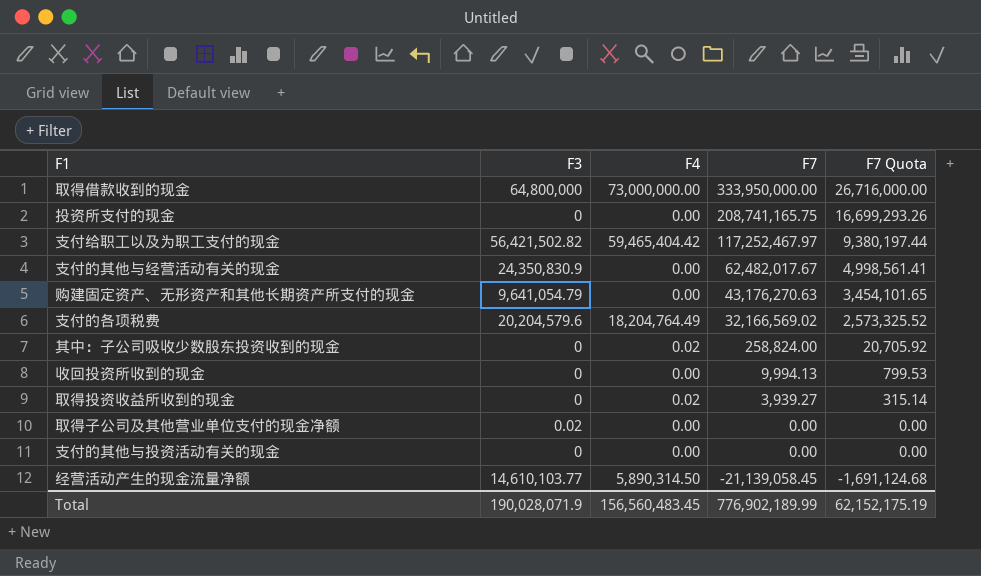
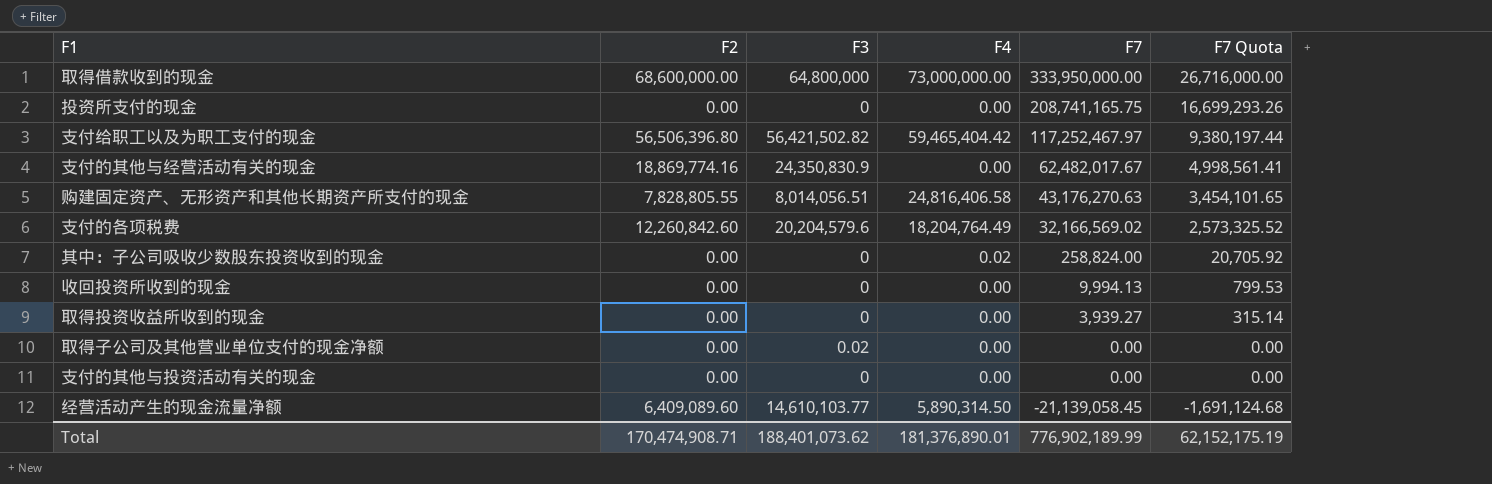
column F2 | position: none -> 2
购建固定资产、无形资产和其他长期资产所支付的现金 | F3: 9,641,054.79 -> 8,014,056.51
购建固定资产、无形资产和其他长期资产所支付的现金 | F4: 0.00 -> 24,816,406.58
取得投资收益所收到的现金 | F4: 0.02 -> 0.00
Total | F3: 190,028,071.9 -> 188,401,073.62
Total | F4: 156,560,483.45 -> 181,376,890.01

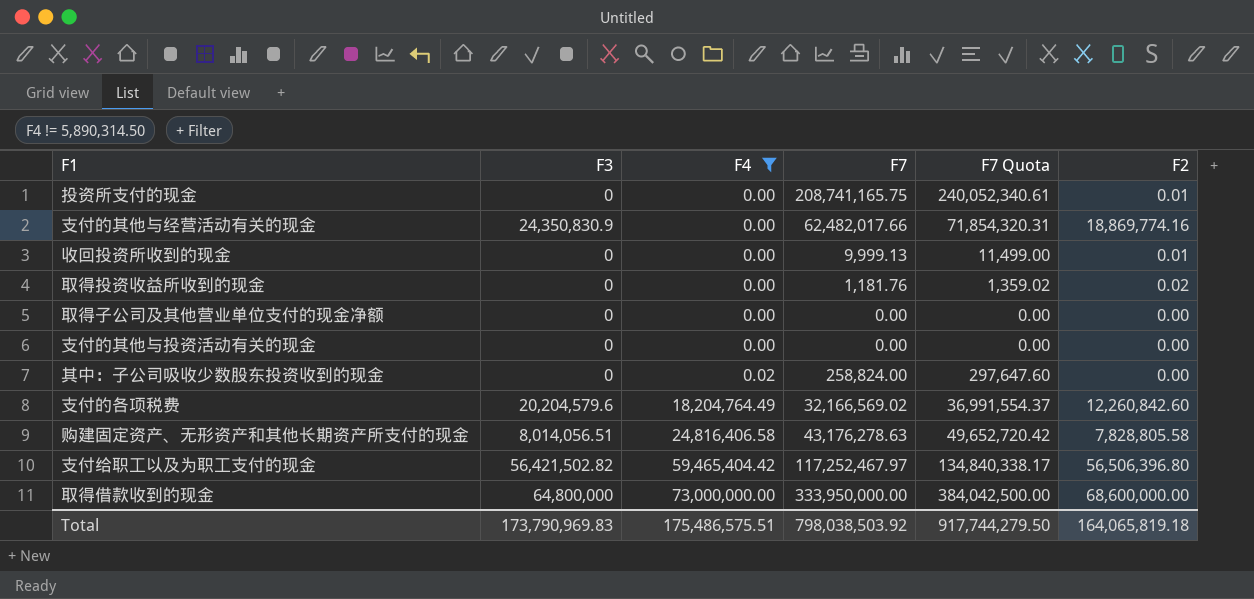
filter: none -> F4 != 5,890,314.50
row order: F7 descending -> F4 ascending
column F7 Quota | formula: [F7] * 0.08 -> [F7] * 1.15
column F2 | position: 2 -> 6
投资所支付的现金 | F2: 0.00 -> 0.01
支付的其他与经营活动有关的现金 | F7: 62,482,017.67 -> 62,482,017.66
收回投资所收到的现金 | F7: 9,994.13 -> 9,999.13
收回投资所收到的现金 | F2: 0.00 -> 0.01
取得投资收益所收到的现金 | F7: 3,939.27 -> 1,181.76
取得投资收益所收到的现金 | F2: 0.00 -> 0.02
取得子公司及其他营业单位支付的现金净额 | F3: 0.02 -> 0
购建固定资产、无形资产和其他长期资产所支付的现金 | F7: 43,176,270.63 -> 43,176,278.63
购建固定资产、无形资产和其他长期资产所支付的现金 | F2: 7,828,805.55 -> 7,828,805.58
Total | F3: 188,401,073.62 -> 173,790,969.83
Total | F4: 181,376,890.01 -> 175,486,575.51
Total | F7: 776,902,189.99 -> 798,038,503.92
Total | F7 Quota: 62,152,175.19 -> 917,744,279.50
Total | F2: 170,474,908.71 -> 164,065,819.18

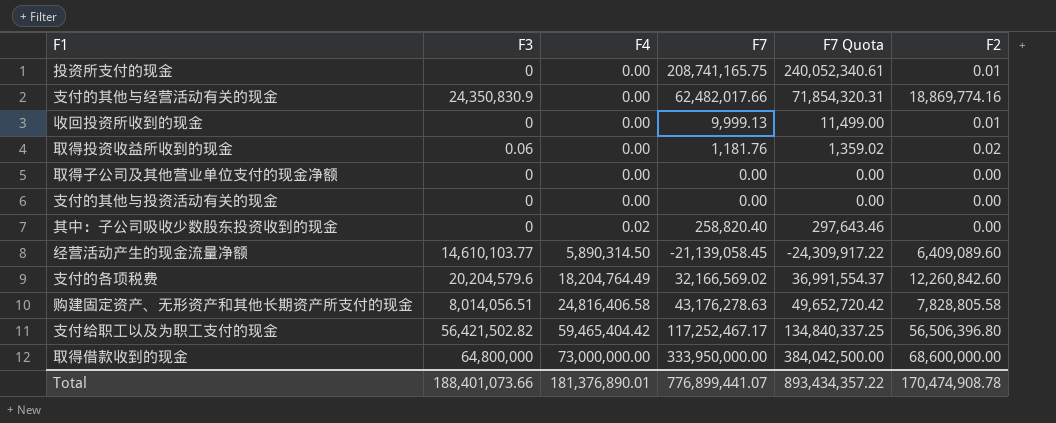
filter: F4 != 5,890,314.50 -> none
取得投资收益所收到的现金 | F3: 0 -> 0.06
其中：子公司吸收少数股东投资收到的现金 | F7: 258,824.00 -> 258,820.40
其中：子公司吸收少数股东投资收到的现金 | F7 Quota: 297,647.60 -> 297,643.46
支付给职工以及为职工支付的现金 | F7: 117,252,467.97 -> 117,252,467.17
支付给职工以及为职工支付的现金 | F7 Quota: 134,840,338.17 -> 134,840,337.25
Total | F3: 173,790,969.83 -> 188,401,073.66
Total | F4: 175,486,575.51 -> 181,376,890.01
Total | F7: 798,038,503.92 -> 776,899,441.07
Total | F7 Quota: 917,744,279.50 -> 893,434,357.22
Total | F2: 164,065,819.18 -> 170,474,908.78

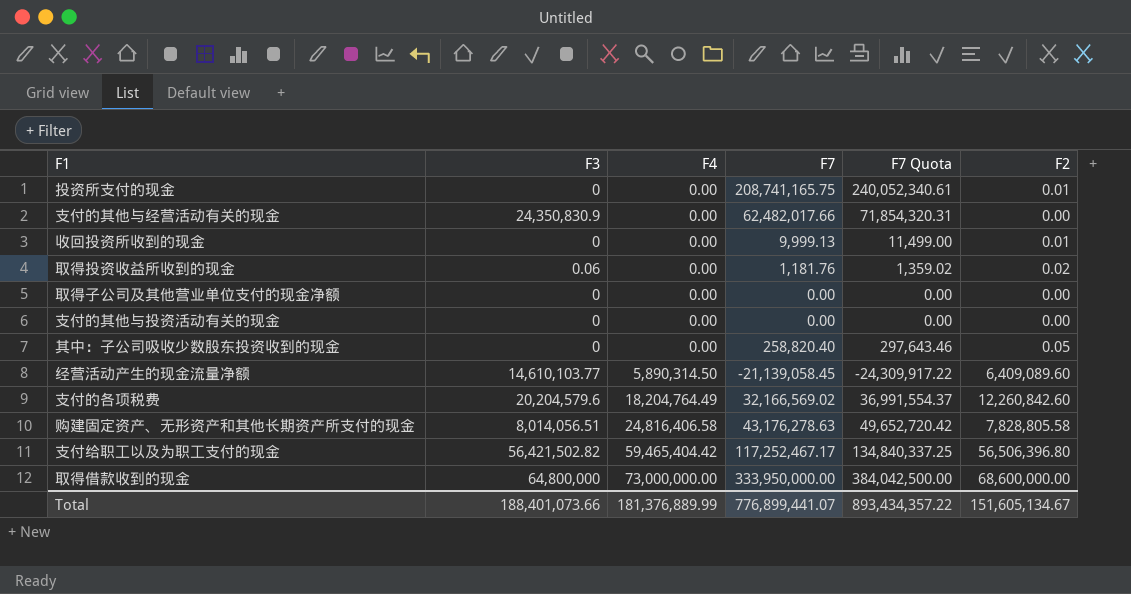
支付的其他与经营活动有关的现金 | F2: 18,869,774.16 -> 0.00
其中：子公司吸收少数股东投资收到的现金 | F4: 0.02 -> 0.00
其中：子公司吸收少数股东投资收到的现金 | F2: 0.00 -> 0.05
Total | F4: 181,376,890.01 -> 181,376,889.99
Total | F2: 170,474,908.78 -> 151,605,134.67

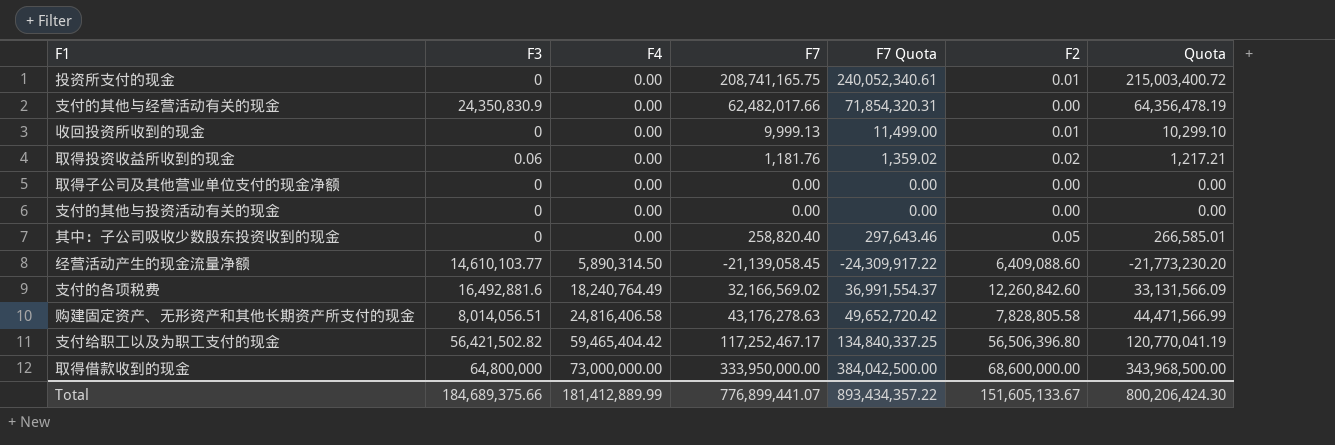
column Quota | formula: none -> [F7] * 1.03
经营活动产生的现金流量净额 | F2: 6,409,089.60 -> 6,409,088.60
支付的各项税费 | F3: 20,204,579.6 -> 16,492,881.6
支付的各项税费 | F4: 18,204,764.49 -> 18,240,764.49
Total | F3: 188,401,073.66 -> 184,689,375.66
Total | F4: 181,376,889.99 -> 181,412,889.99
Total | F2: 151,605,134.67 -> 151,605,133.67

